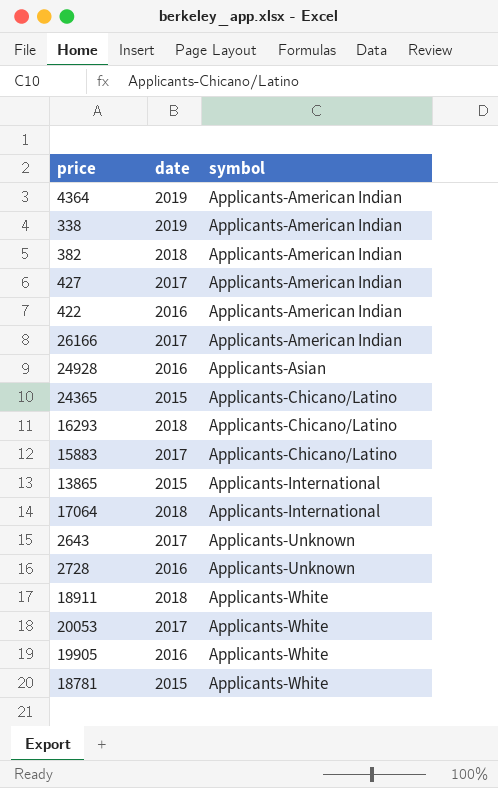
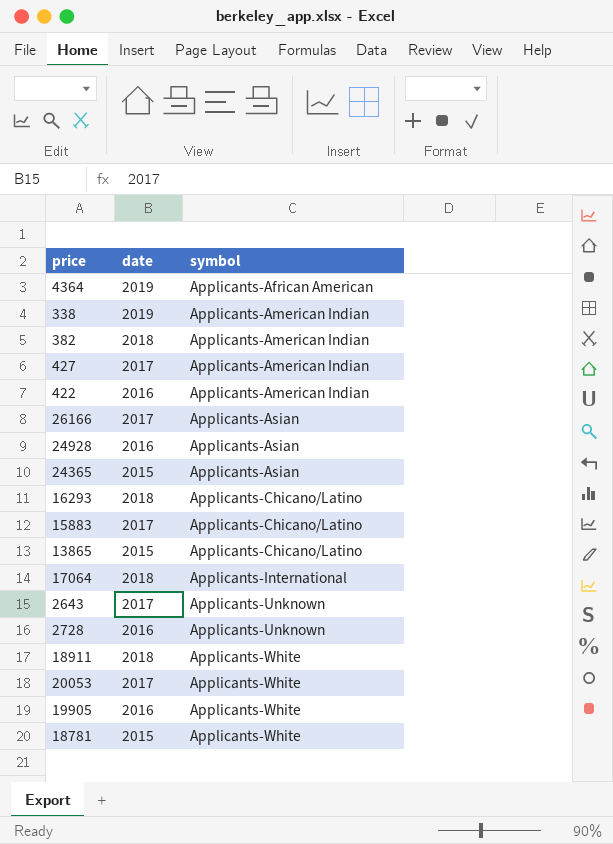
4364 | symbol: Applicants-American Indian -> Applicants-African American
26166 | symbol: Applicants-American Indian -> Applicants-Asian
24365 | symbol: Applicants-Chicano/Latino -> Applicants-Asian
13865 | symbol: Applicants-International -> Applicants-Chicano/Latino

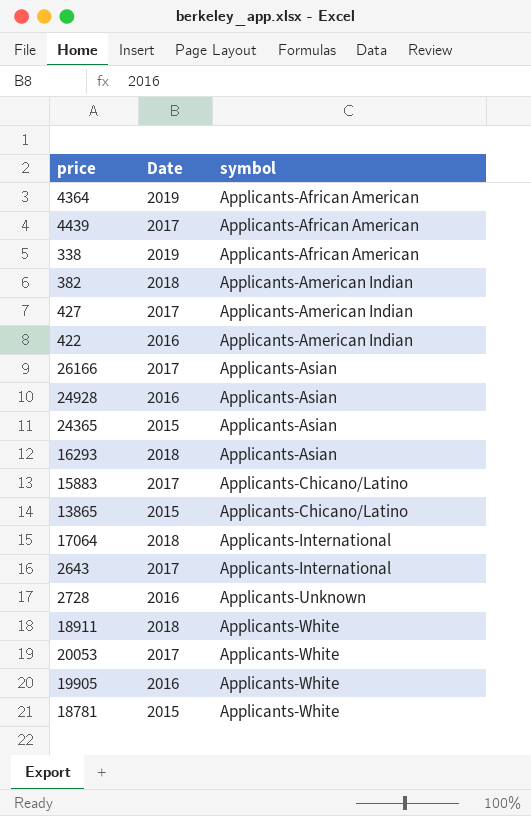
column name: date -> Date
row 4439: none -> 2017 | Applicants-African American
338 | symbol: Applicants-American Indian -> Applicants-African American
16293 | symbol: Applicants-Chicano/Latino -> Applicants-Asian
2643 | symbol: Applicants-Unknown -> Applicants-International

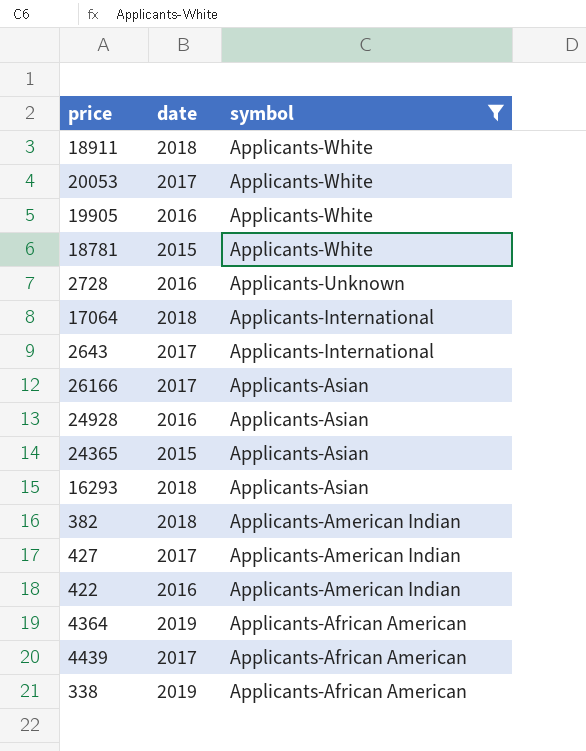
filter: none -> symbol != Applicants-Chicano/Latino
row order: symbol ascending -> symbol descending
column name: Date -> date

